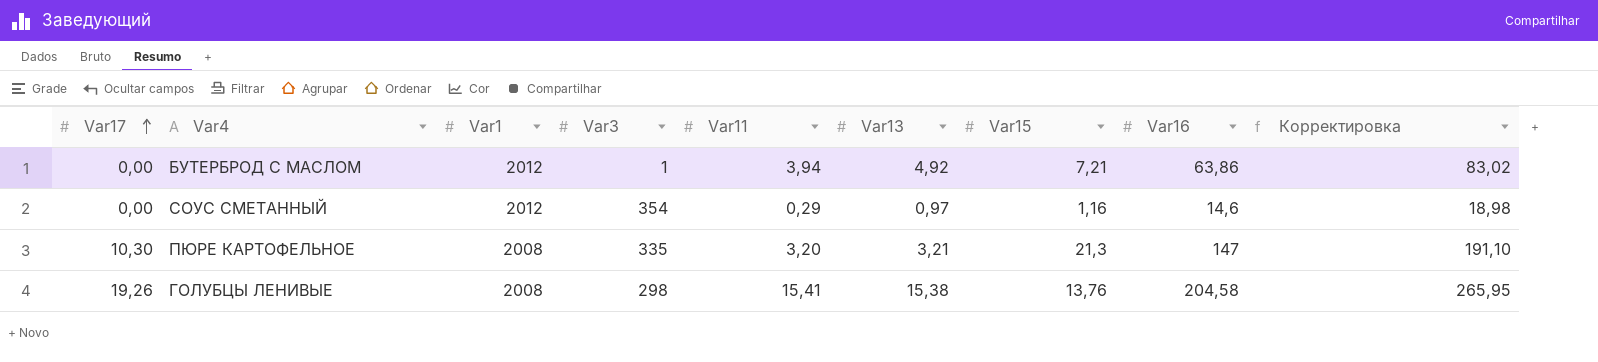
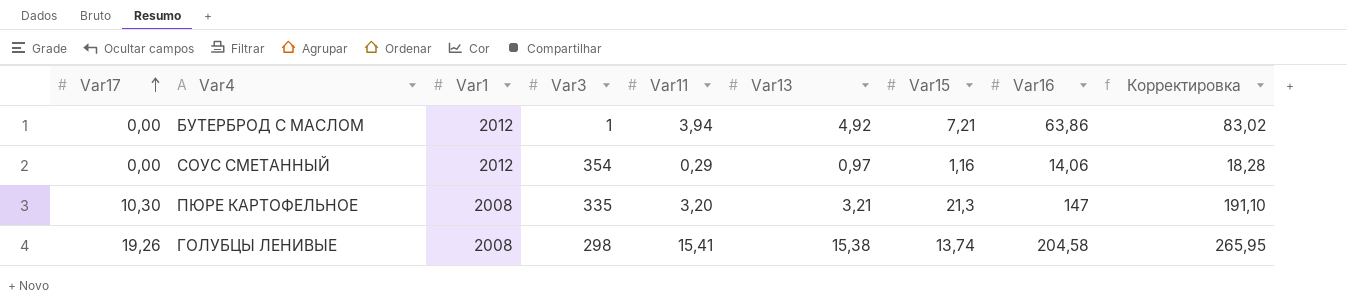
СОУС СМЕТАННЫЙ | Var16: 14,6 -> 14,06
СОУС СМЕТАННЫЙ | Корректировка: 18,98 -> 18,28
ГОЛУБЦЫ ЛЕНИВЫЕ | Var15: 13,76 -> 13,74

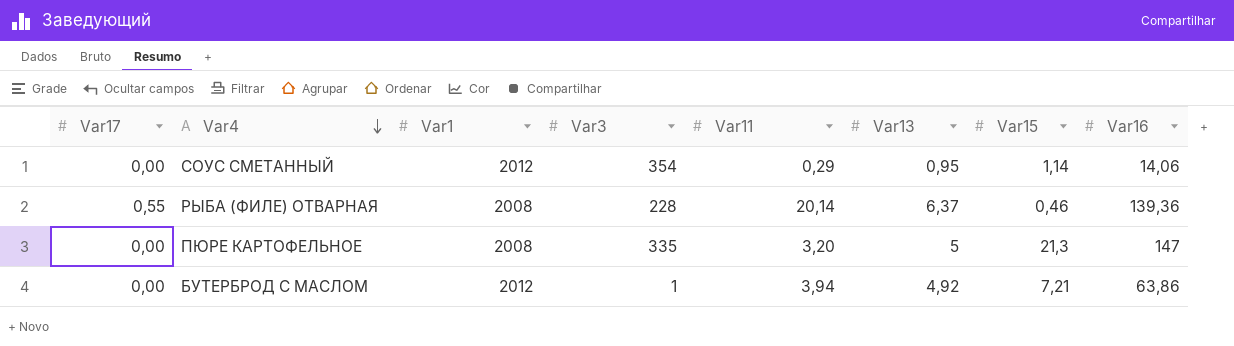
row order: Var17 ascending -> Var4 descending
column Корректировка | formula: [Var16] * 1,3 -> none
row ГОЛУБЦЫ ЛЕНИВЫЕ: 19,26 | 2008 | 298 | 15,41 | 15,38 | 13,74 | 204,58 | 265,95 -> none
СОУС СМЕТАННЫЙ | Var13: 0,97 -> 0,95
СОУС СМЕТАННЫЙ | Var15: 1,16 -> 1,14
row РЫБА (ФИЛЕ) ОТВАРНАЯ: none -> 0,55 | 2008 | 228 | 20,14 | 6,37 | 0,46 | 139,36
ПЮРЕ КАРТОФЕЛЬНОЕ | Var17: 10,30 -> 0,00
ПЮРЕ КАРТОФЕЛЬНОЕ | Var13: 3,21 -> 5

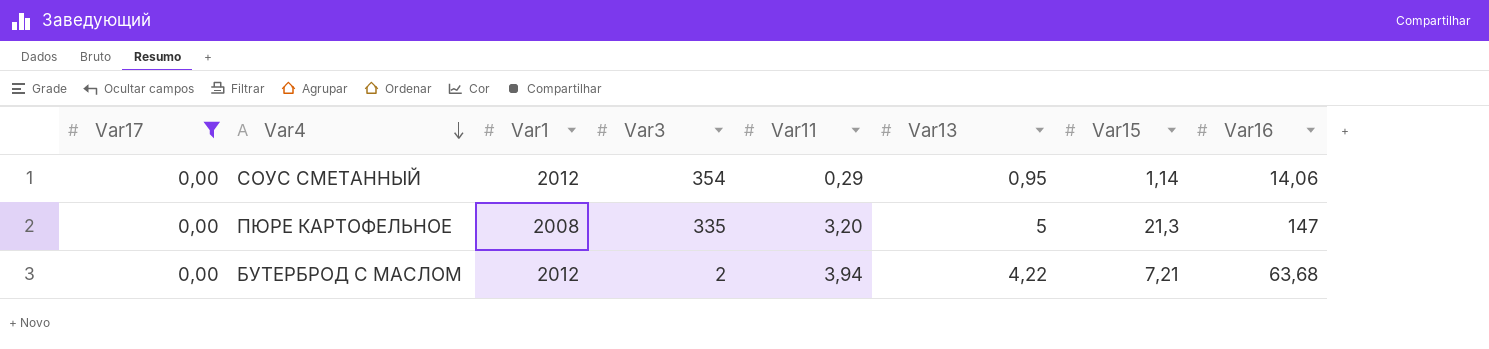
filter: none -> Var17 = 0,00
БУТЕРБРОД С МАСЛОМ | Var3: 1 -> 2
БУТЕРБРОД С МАСЛОМ | Var13: 4,92 -> 4,22
БУТЕРБРОД С МАСЛОМ | Var16: 63,86 -> 63,68

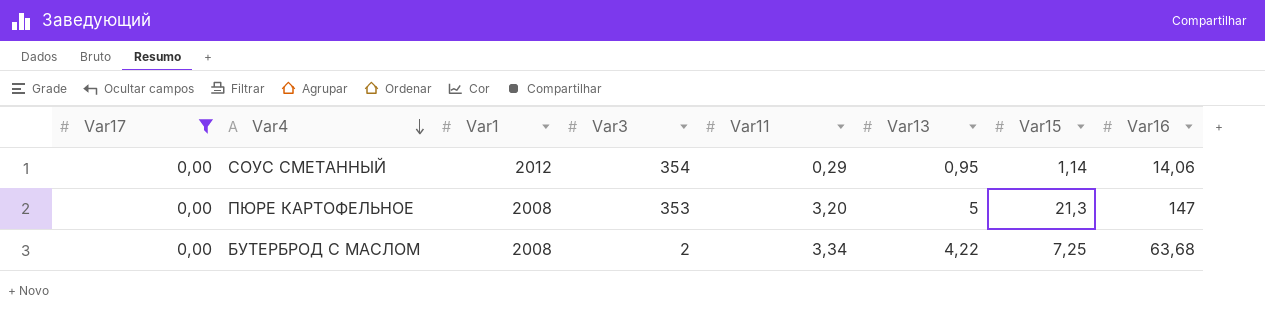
ПЮРЕ КАРТОФЕЛЬНОЕ | Var3: 335 -> 353
БУТЕРБРОД С МАСЛОМ | Var1: 2012 -> 2008
БУТЕРБРОД С МАСЛОМ | Var11: 3,94 -> 3,34
БУТЕРБРОД С МАСЛОМ | Var15: 7,21 -> 7,25

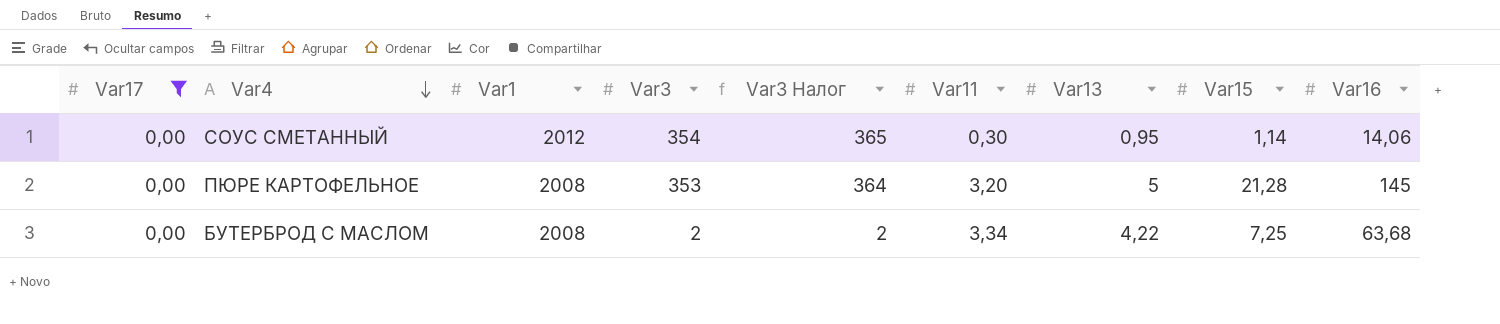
column Var3 Налог | formula: none -> [Var3] * 1,03
СОУС СМЕТАННЫЙ | Var11: 0,29 -> 0,30
ПЮРЕ КАРТОФЕЛЬНОЕ | Var15: 21,3 -> 21,28
ПЮРЕ КАРТОФЕЛЬНОЕ | Var16: 147 -> 145

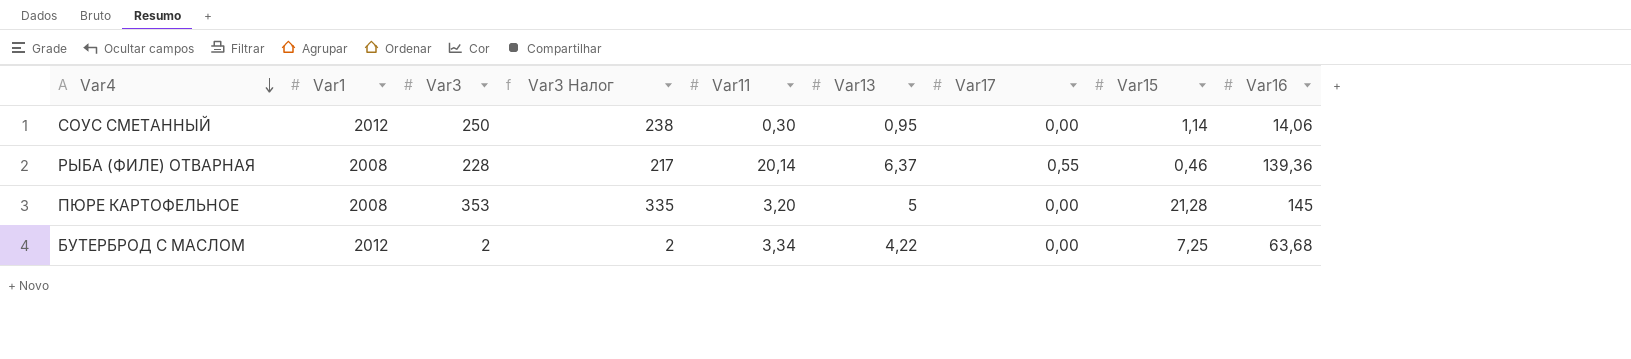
filter: Var17 = 0,00 -> none
column Var3 Налог | formula: [Var3] * 1,03 -> [Var3] * 0,95
column Var17 | position: 1 -> 7
СОУС СМЕТАННЫЙ | Var3: 354 -> 250
БУТЕРБРОД С МАСЛОМ | Var1: 2008 -> 2012

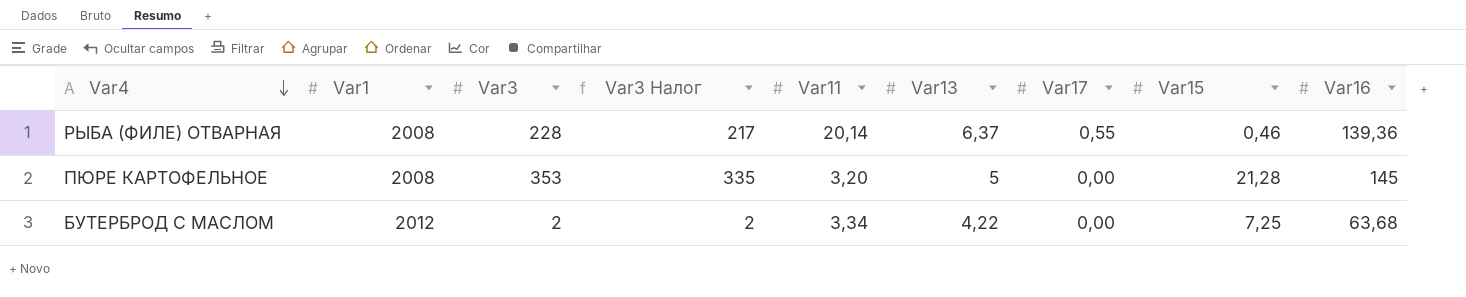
row СОУС СМЕТАННЫЙ: 2012 | 250 | 238 | 0,30 | 0,95 | 0,00 | 1,14 | 14,06 -> none

